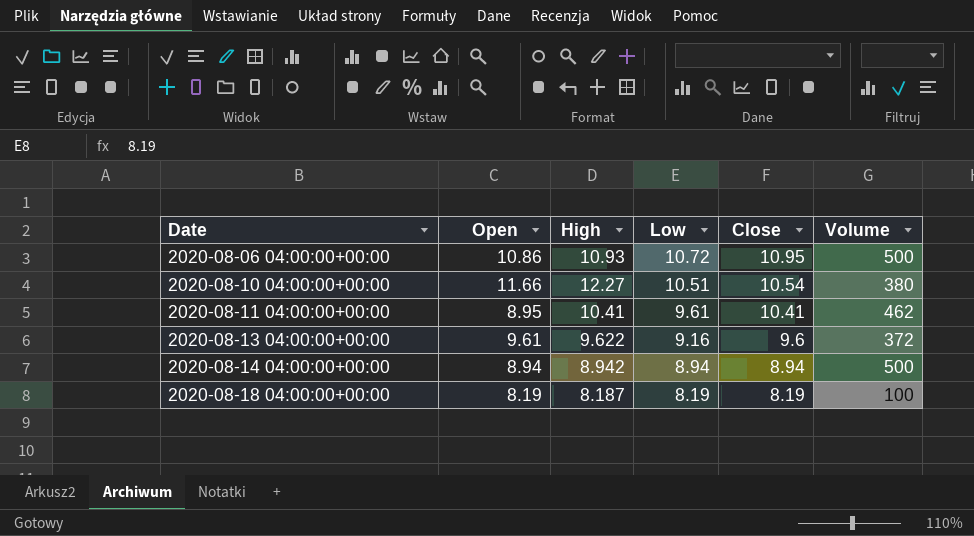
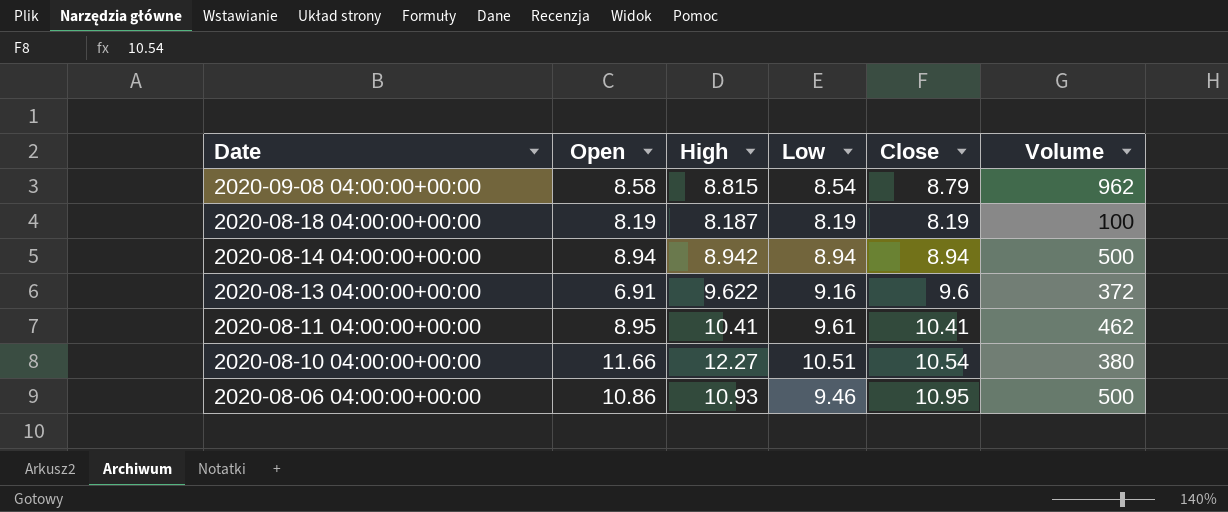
row order: Date ascending -> Date descending
row 2020-09-08 04:00:00+00:00: none -> 8.58 | 8.815 | 8.54 | 8.79 | 962
2020-08-13 04:00:00+00:00 | Open: 9.61 -> 6.91
2020-08-06 04:00:00+00:00 | Low: 10.72 -> 9.46

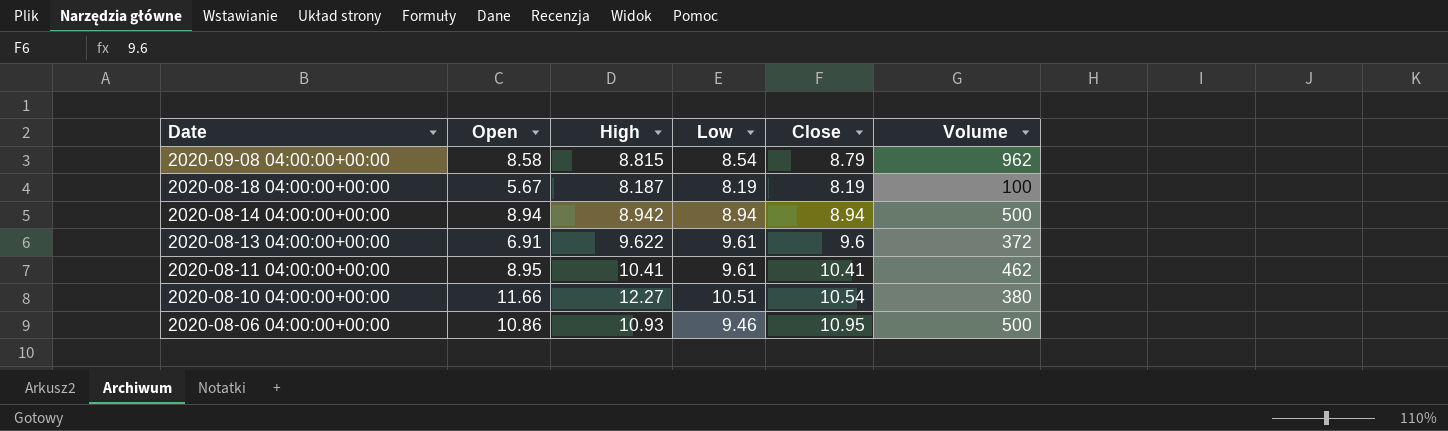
2020-08-18 04:00:00+00:00 | Open: 8.19 -> 5.67
2020-08-13 04:00:00+00:00 | Low: 9.16 -> 9.61

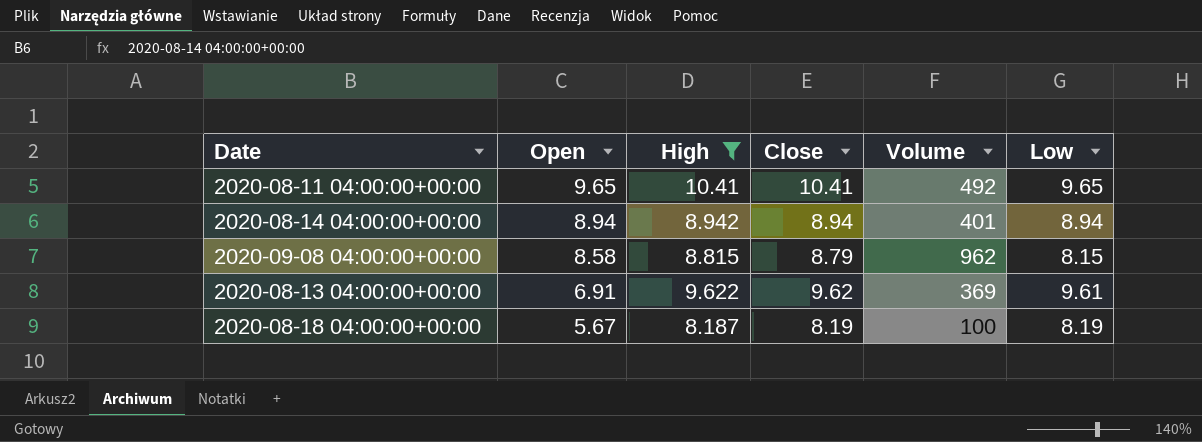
filter: none -> High <= 10.41
row order: Date descending -> Open descending
column Low | position: 4 -> 6
2020-08-11 04:00:00+00:00 | Open: 8.95 -> 9.65
2020-08-11 04:00:00+00:00 | Volume: 462 -> 492
2020-08-11 04:00:00+00:00 | Low: 9.61 -> 9.65
2020-08-14 04:00:00+00:00 | Volume: 500 -> 401
2020-09-08 04:00:00+00:00 | Low: 8.54 -> 8.15
2020-08-13 04:00:00+00:00 | Close: 9.6 -> 9.62
2020-08-13 04:00:00+00:00 | Volume: 372 -> 369

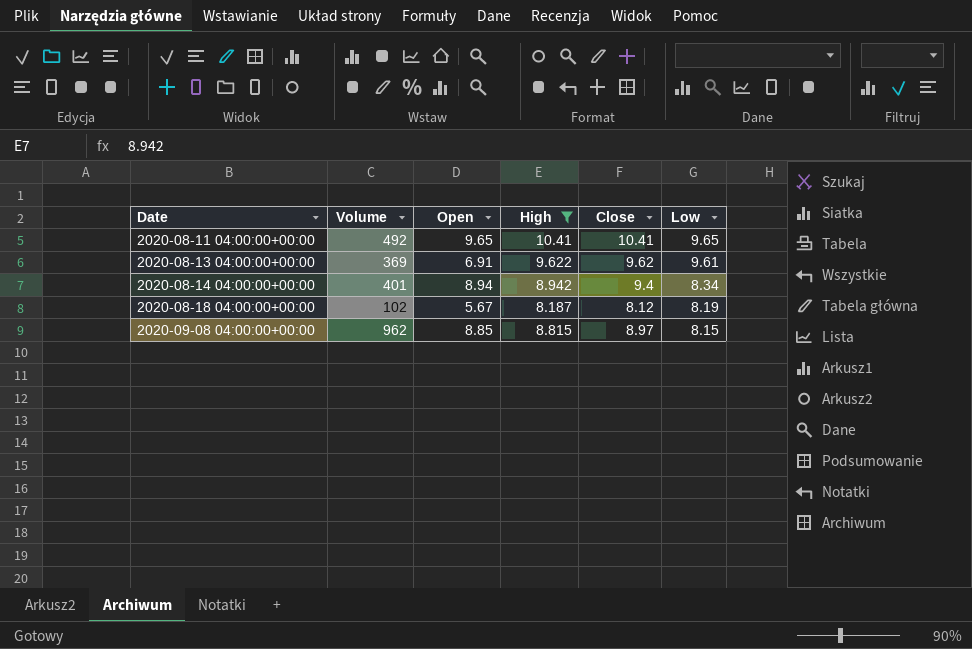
row order: Open descending -> Date ascending
column Volume | position: 5 -> 2
2020-08-14 04:00:00+00:00 | Close: 8.94 -> 9.4
2020-08-14 04:00:00+00:00 | Low: 8.94 -> 8.34
2020-08-18 04:00:00+00:00 | Volume: 100 -> 102
2020-08-18 04:00:00+00:00 | Close: 8.19 -> 8.12
2020-09-08 04:00:00+00:00 | Open: 8.58 -> 8.85
2020-09-08 04:00:00+00:00 | Close: 8.79 -> 8.97

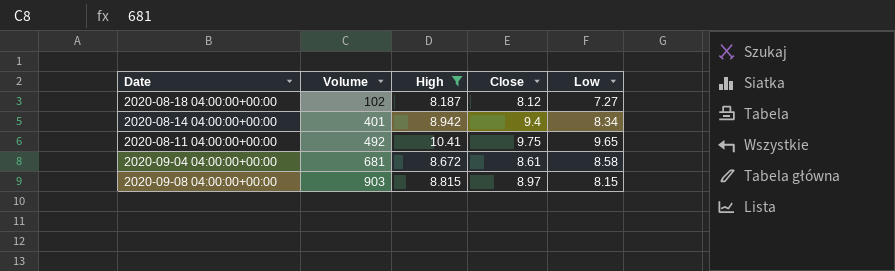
row order: Date ascending -> Volume ascending
column Open | position: 3 -> none
row 2020-08-13 04:00:00+00:00: 369 | 6.91 | 9.622 | 9.62 | 9.61 -> none
2020-08-18 04:00:00+00:00 | Low: 8.19 -> 7.27
2020-08-11 04:00:00+00:00 | Close: 10.41 -> 9.75
row 2020-09-04 04:00:00+00:00: none -> 681 | 8.672 | 8.61 | 8.58
2020-09-08 04:00:00+00:00 | Volume: 962 -> 903

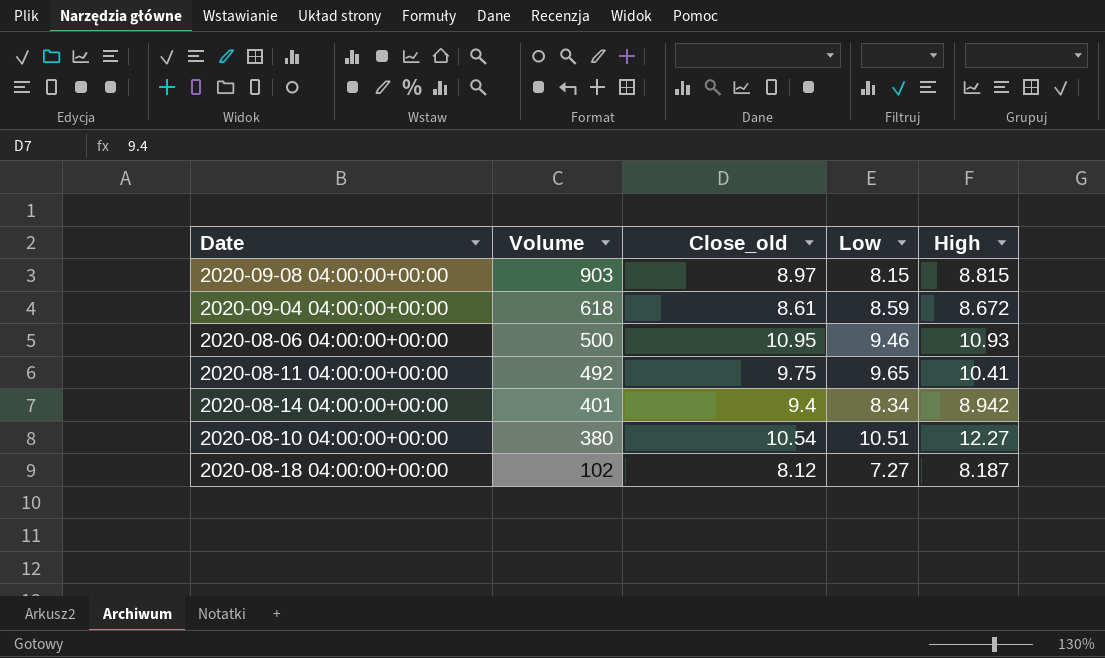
filter: High <= 10.41 -> none
row order: Volume ascending -> Volume descending
column name: Close -> Close_old
column High | position: 3 -> 5
2020-09-04 04:00:00+00:00 | Volume: 681 -> 618
2020-09-04 04:00:00+00:00 | Low: 8.58 -> 8.59

